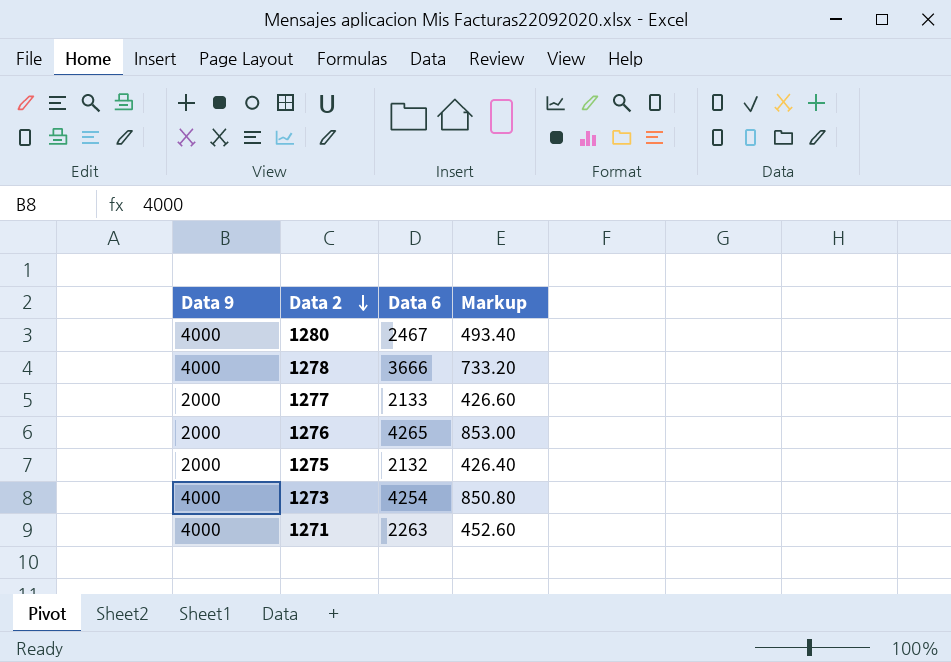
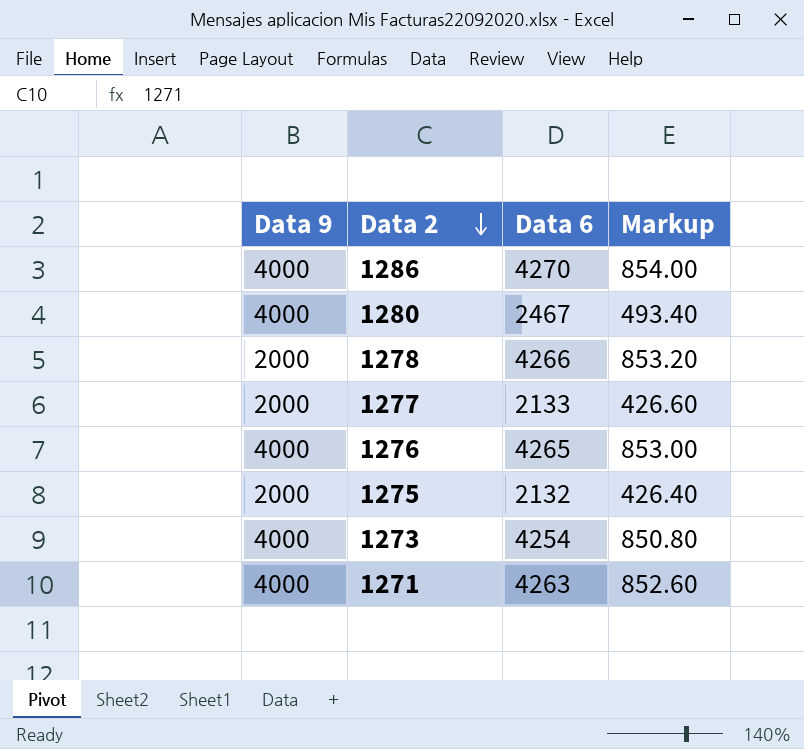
row 1286: none -> 4000 | 4270 | 854.00
1278 | Data 9: 4000 -> 2000
1278 | Data 6: 3666 -> 4266
1278 | Markup: 733.20 -> 853.20
1276 | Data 9: 2000 -> 4000
1271 | Data 6: 2263 -> 4263
1271 | Markup: 452.60 -> 852.60

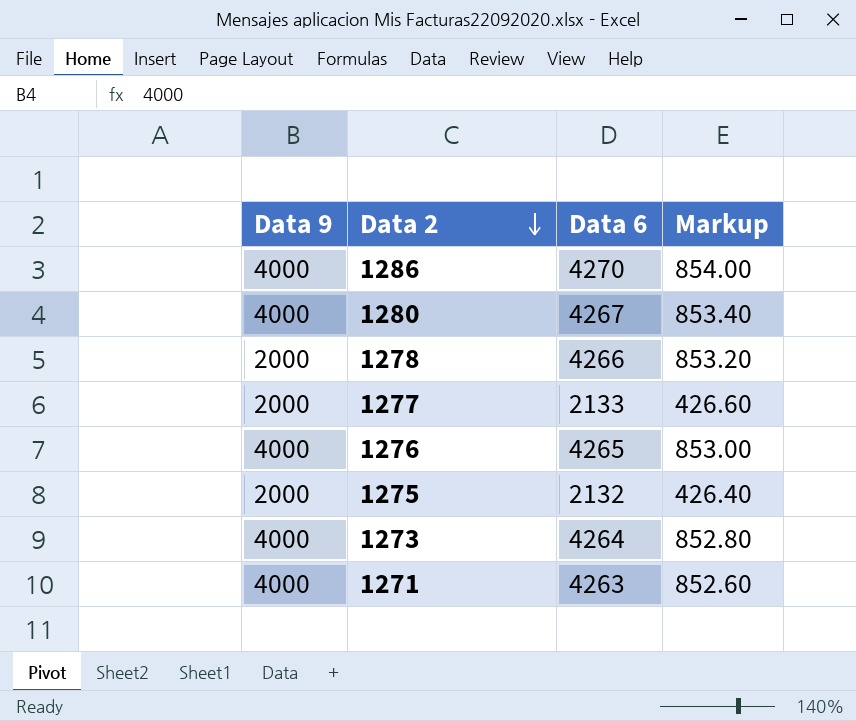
1280 | Data 6: 2467 -> 4267
1280 | Markup: 493.40 -> 853.40
1273 | Data 6: 4254 -> 4264
1273 | Markup: 850.80 -> 852.80

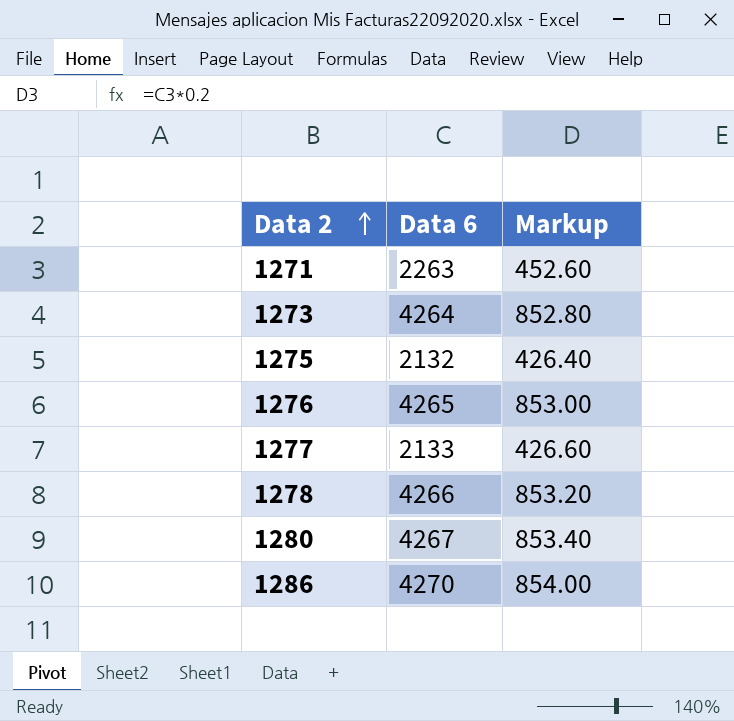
row order: Data 2 descending -> Data 2 ascending
column Data 9 | position: 1 -> none
1271 | Data 6: 4263 -> 2263
1271 | Markup: 852.60 -> 452.60

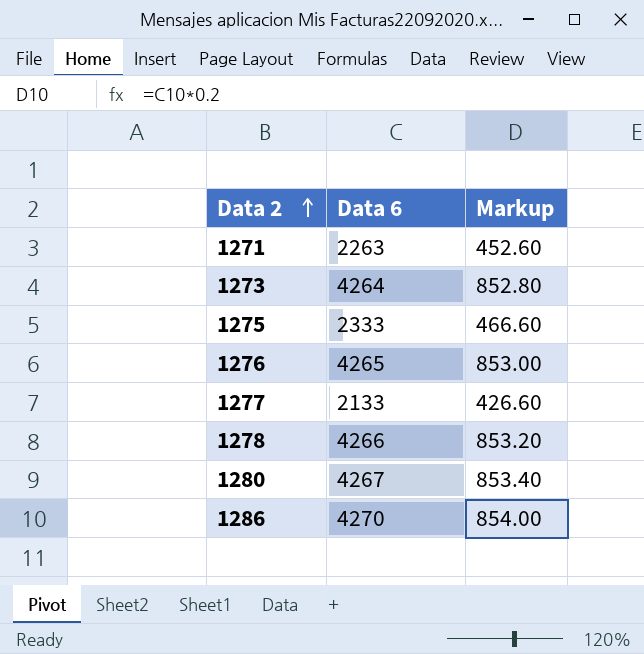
1275 | Data 6: 2132 -> 2333
1275 | Markup: 426.40 -> 466.60

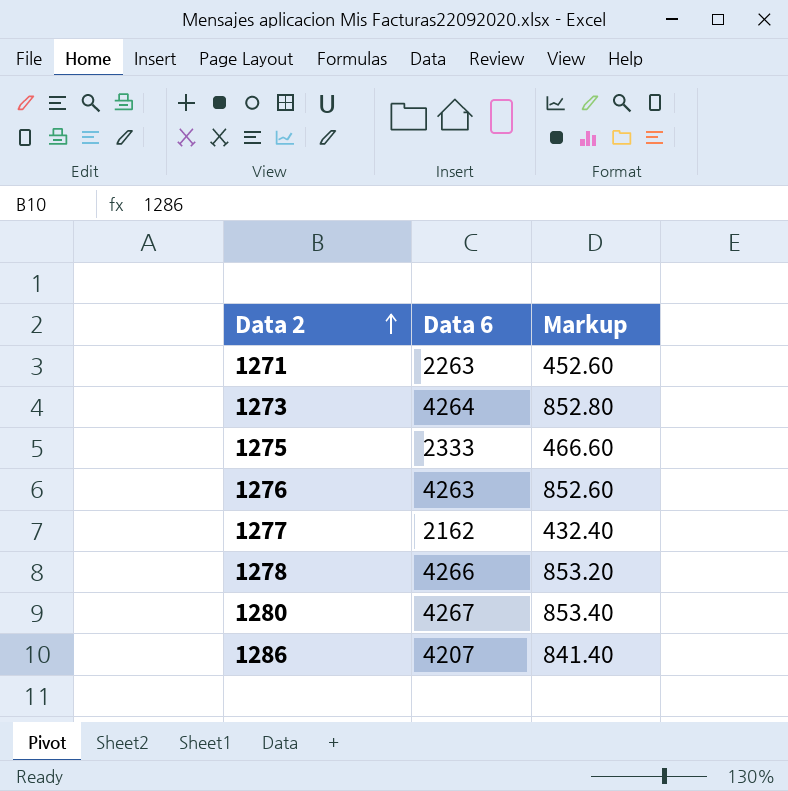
1276 | Data 6: 4265 -> 4263
1276 | Markup: 853.00 -> 852.60
1277 | Data 6: 2133 -> 2162
1277 | Markup: 426.60 -> 432.40
1286 | Data 6: 4270 -> 4207
1286 | Markup: 854.00 -> 841.40

